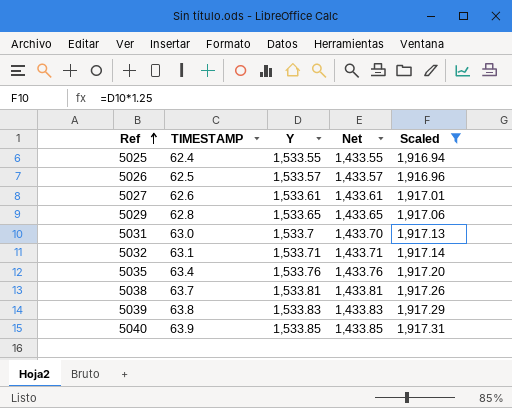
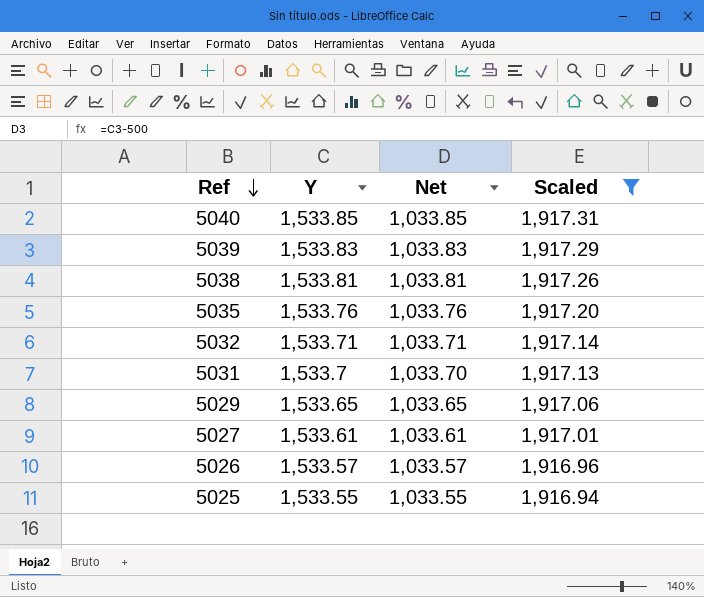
row order: Ref ascending -> Ref descending
column TIMESTAMP | position: 2 -> none
column Net | formula: [Y] - 100 -> [Y] - 500

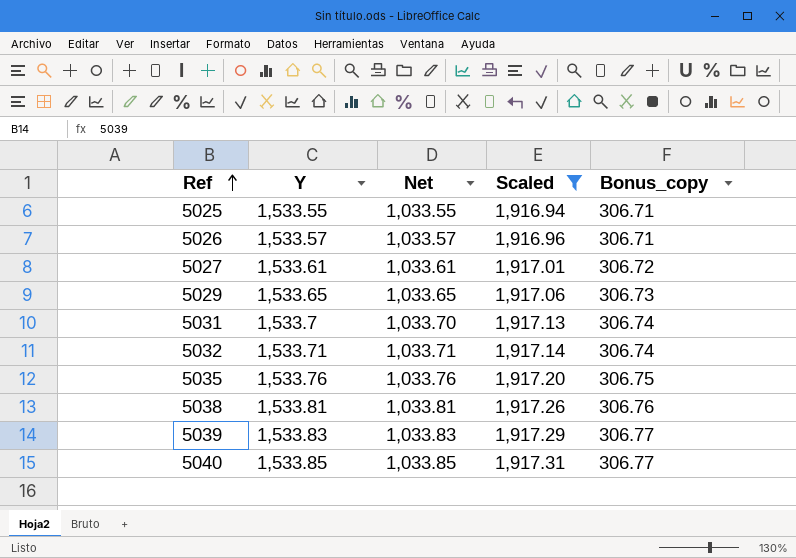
row order: Ref descending -> Ref ascending
column Bonus_copy | formula: none -> [Y] * 0.2

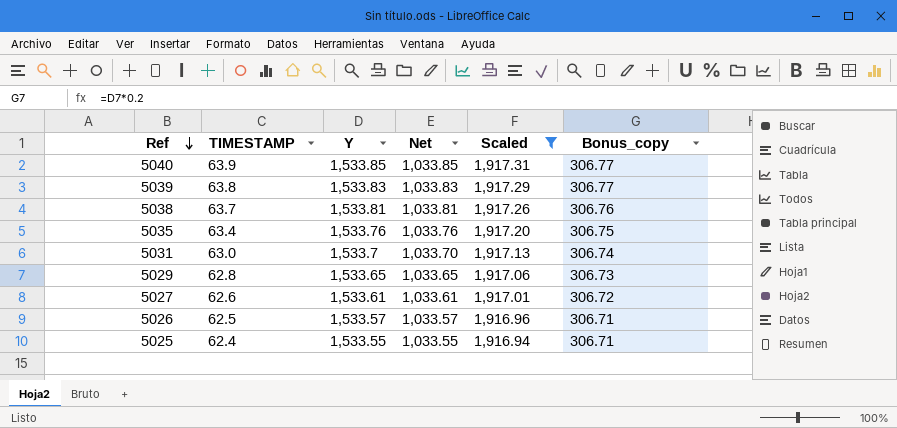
row order: Ref ascending -> Ref descending
column TIMESTAMP | position: none -> 2
row 5032: 1,533.71 | 1,033.71 | 1,917.14 | 306.74 -> none

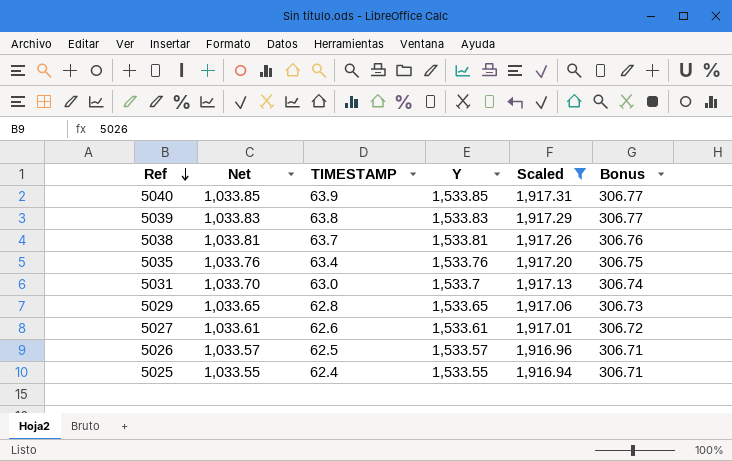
column Net | position: 4 -> 2
column name: Bonus_copy -> Bonus

